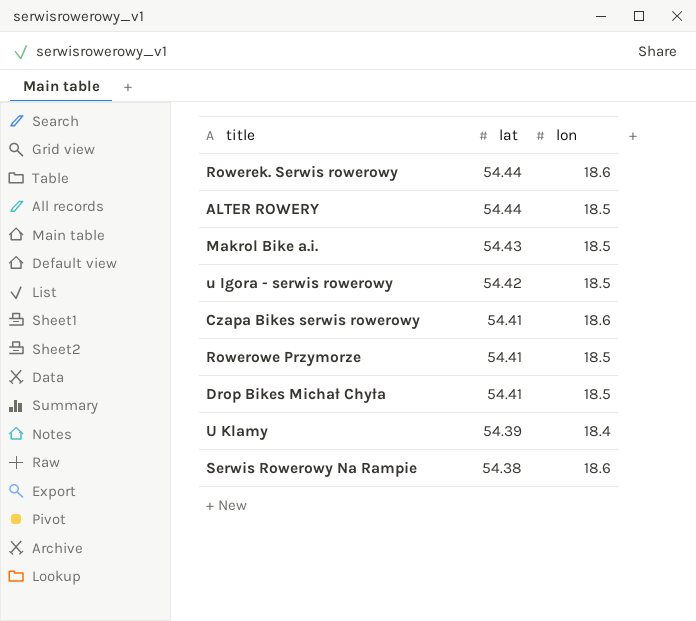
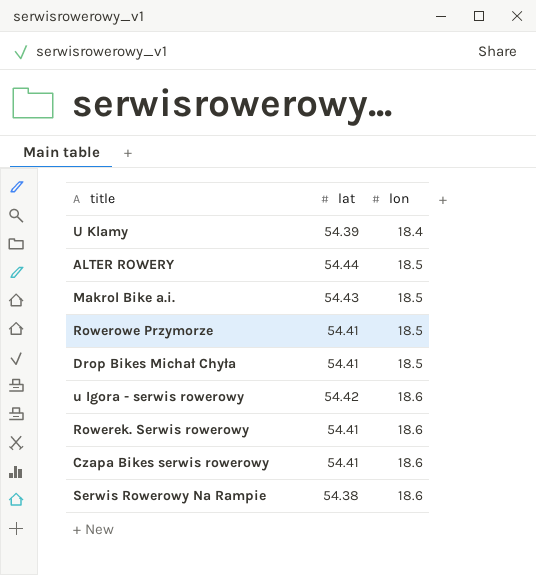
row order: lat descending -> lon ascending
u Igora - serwis rowerowy | lon: 18.5 -> 18.6
Rowerek. Serwis rowerowy | lat: 54.44 -> 54.41

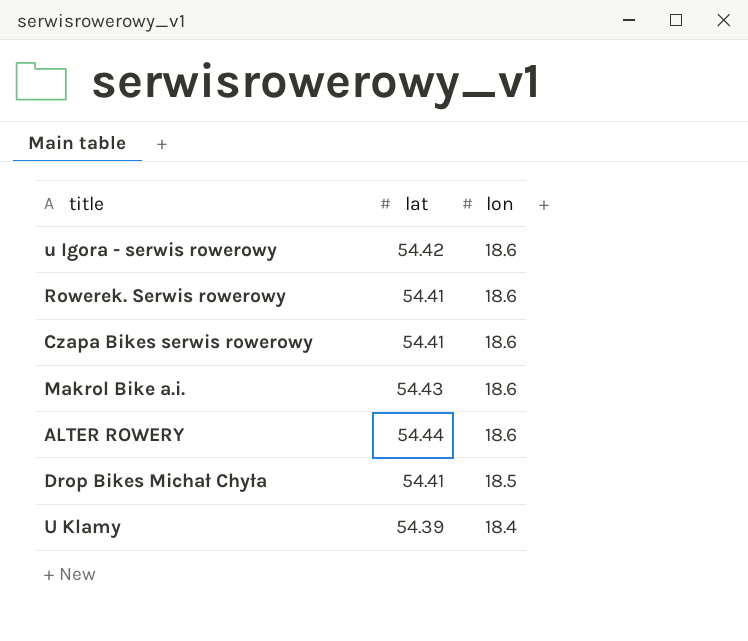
row order: lon ascending -> lon descending
row Rowerowe Przymorze: 54.41 | 18.5 -> none
row Serwis Rowerowy Na Rampie: 54.38 | 18.6 -> none
Makrol Bike a.i. | lon: 18.5 -> 18.6
ALTER ROWERY | lon: 18.5 -> 18.6

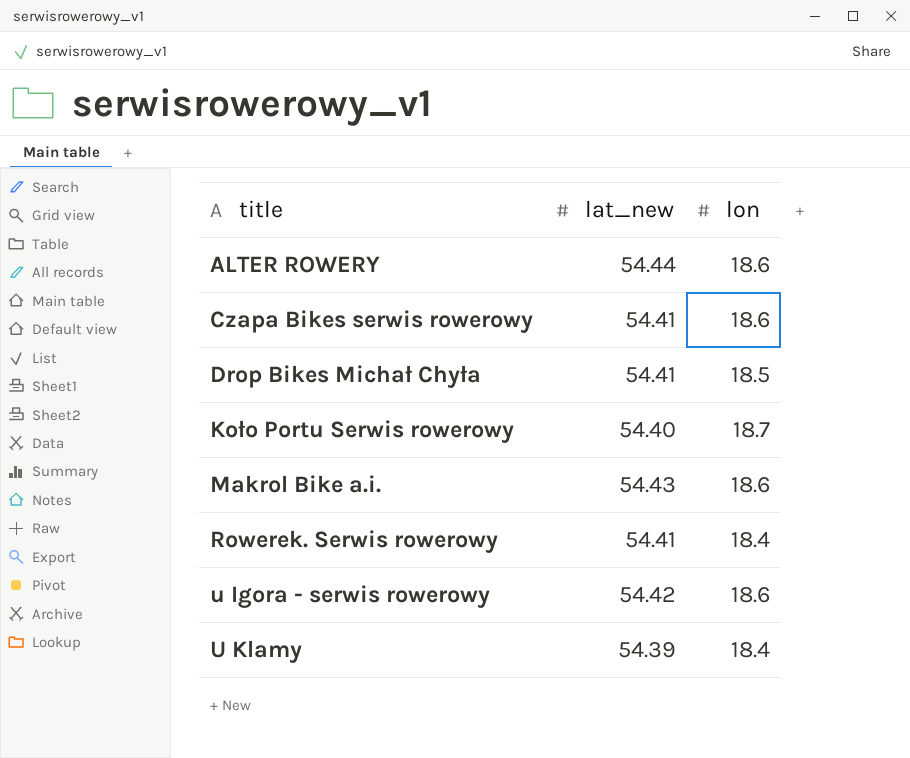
row order: lon descending -> title ascending
column name: lat -> lat_new
row Koło Portu Serwis rowerowy: none -> 54.40 | 18.7
Rowerek. Serwis rowerowy | lon: 18.6 -> 18.4

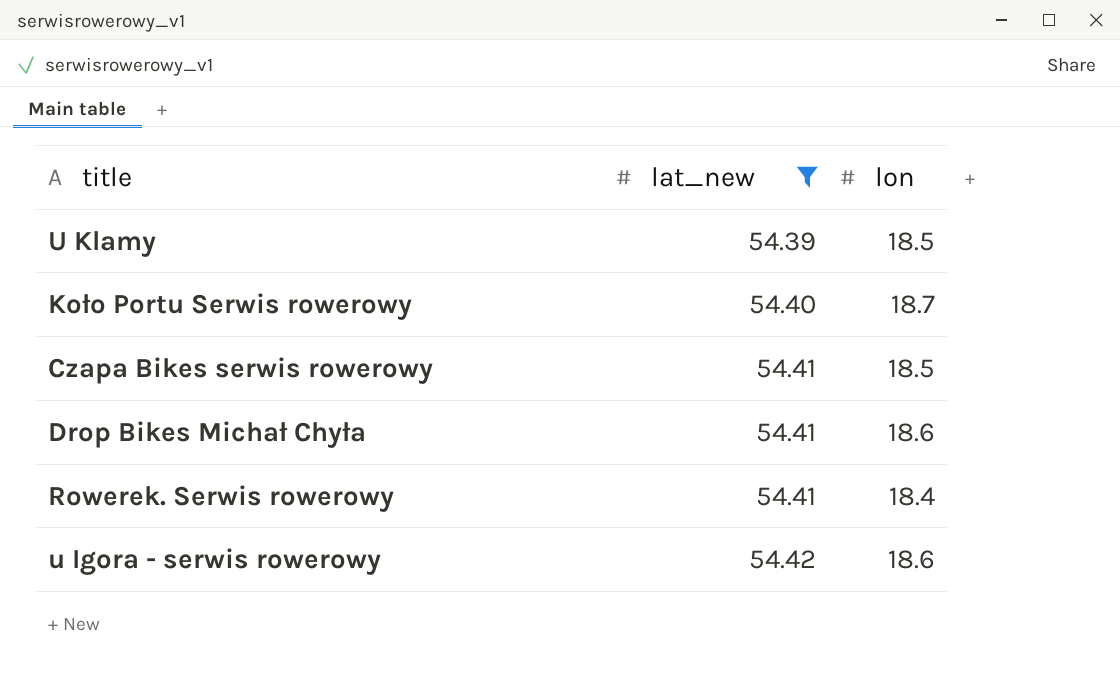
filter: none -> lat_new <= 54.42
row order: title ascending -> lat_new ascending
U Klamy | lon: 18.4 -> 18.5
Czapa Bikes serwis rowerowy | lon: 18.6 -> 18.5
Drop Bikes Michał Chyła | lon: 18.5 -> 18.6

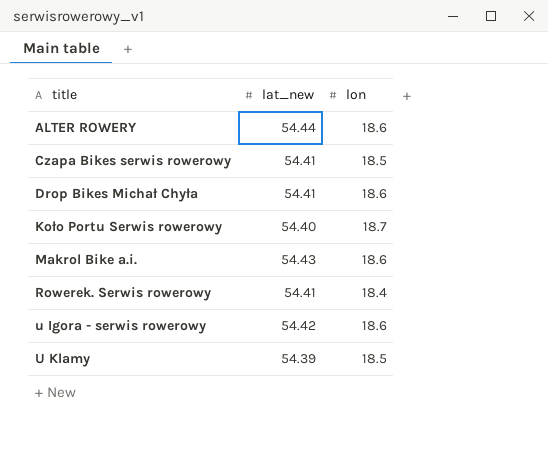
filter: lat_new <= 54.42 -> none
row order: lat_new ascending -> title ascending

